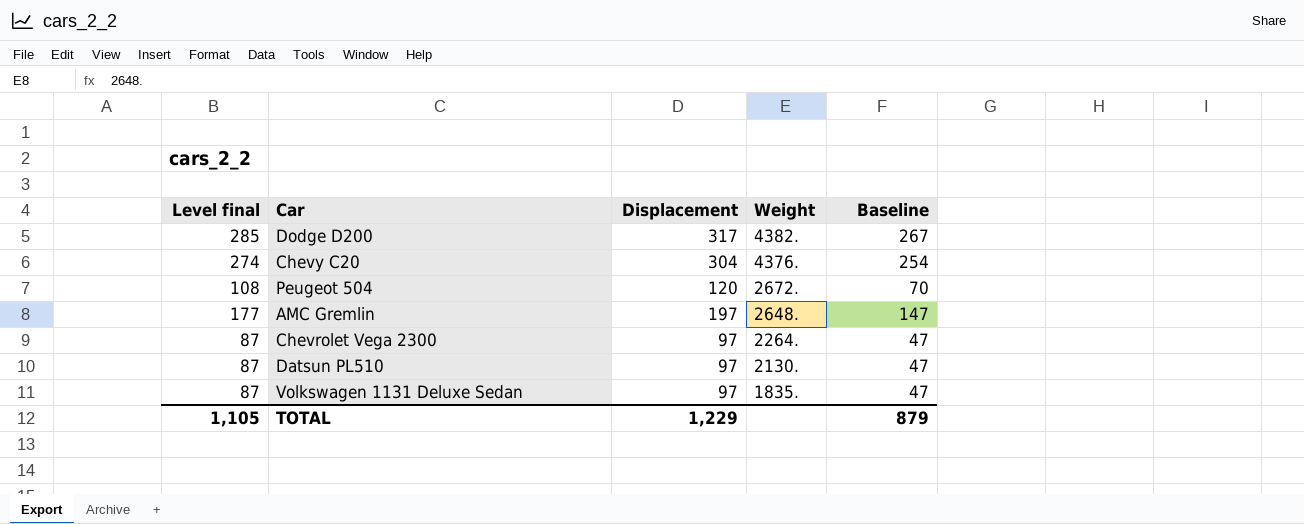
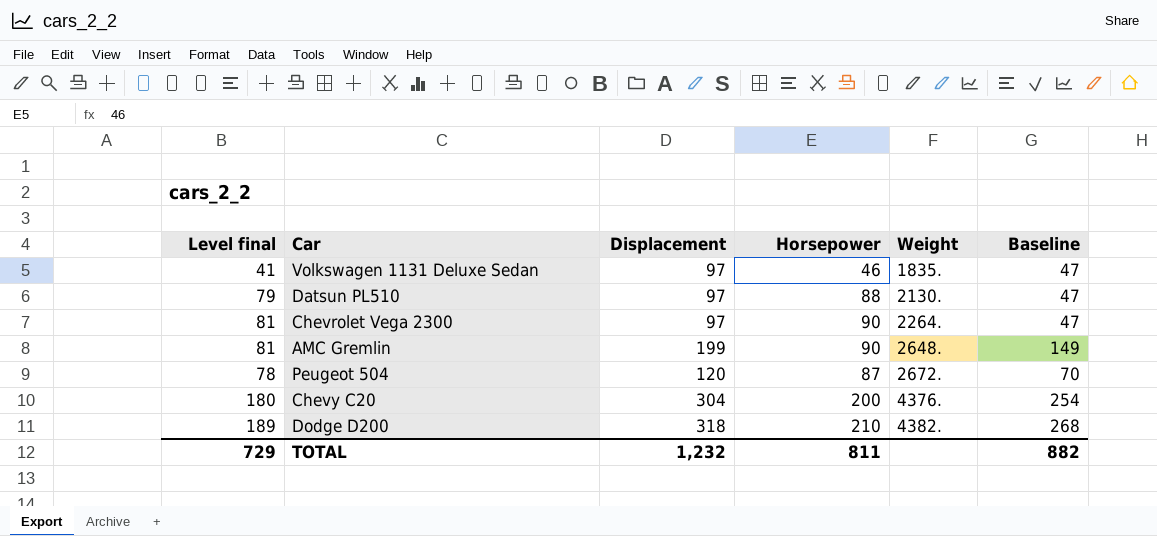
row order: Weight descending -> Weight ascending
column Level final | formula: [Displacement] * 0.9 -> [Horsepower] * 0.9
column Horsepower | position: none -> 4
AMC Gremlin | Displacement: 197 -> 199
AMC Gremlin | Baseline: 147 -> 149
Dodge D200 | Displacement: 317 -> 318
Dodge D200 | Baseline: 267 -> 268
TOTAL | Level final: 1,105 -> 729
TOTAL | Displacement: 1,229 -> 1,232
TOTAL | Baseline: 879 -> 882

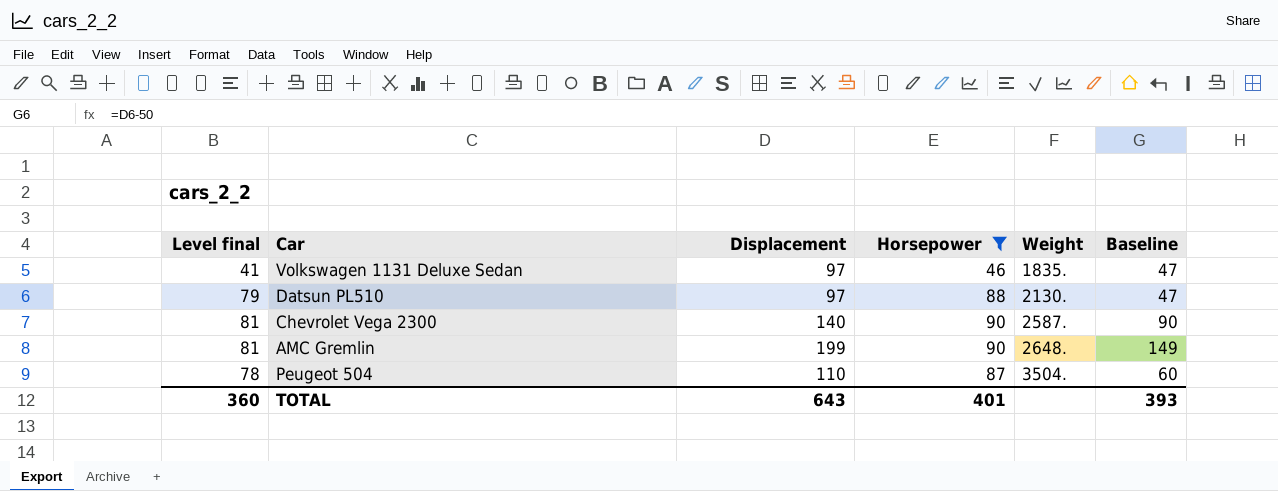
filter: none -> Horsepower <= 90
Chevrolet Vega 2300 | Displacement: 97 -> 140
Chevrolet Vega 2300 | Weight: 2264. -> 2587.
Chevrolet Vega 2300 | Baseline: 47 -> 90
Peugeot 504 | Displacement: 120 -> 110
Peugeot 504 | Weight: 2672. -> 3504.
Peugeot 504 | Baseline: 70 -> 60
TOTAL | Level final: 729 -> 360
TOTAL | Displacement: 1,232 -> 643
TOTAL | Horsepower: 811 -> 401
TOTAL | Baseline: 882 -> 393

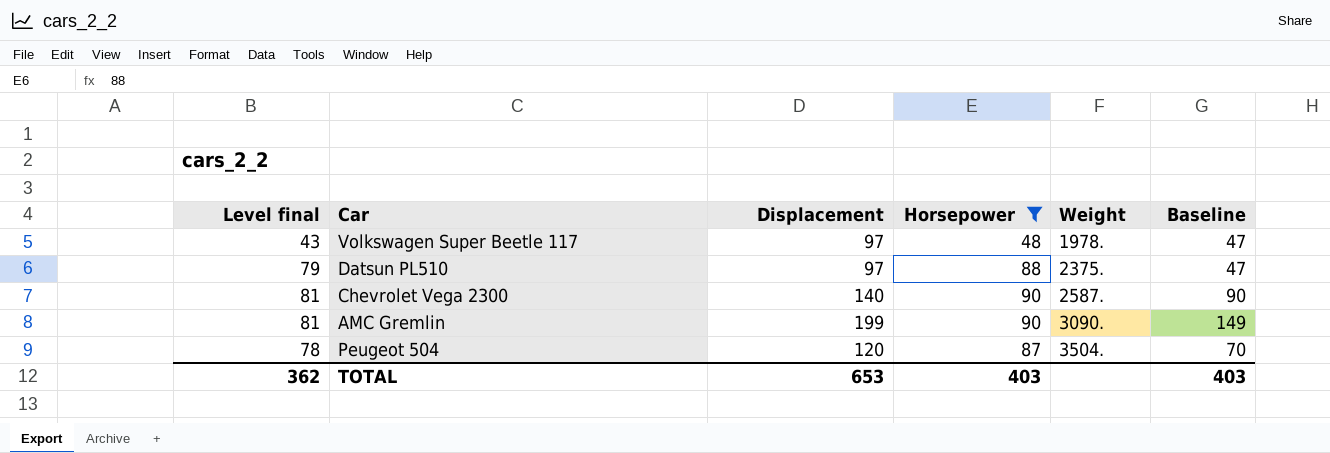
row Volkswagen 1131 Deluxe Sedan: 41 | 97 | 46 | 1835. | 47 -> none
row Volkswagen Super Beetle 117: none -> 43 | 97 | 48 | 1978. | 47
Datsun PL510 | Weight: 2130. -> 2375.
AMC Gremlin | Weight: 2648. -> 3090.
Peugeot 504 | Displacement: 110 -> 120
Peugeot 504 | Baseline: 60 -> 70
TOTAL | Level final: 360 -> 362
TOTAL | Displacement: 643 -> 653
TOTAL | Horsepower: 401 -> 403
TOTAL | Baseline: 393 -> 403

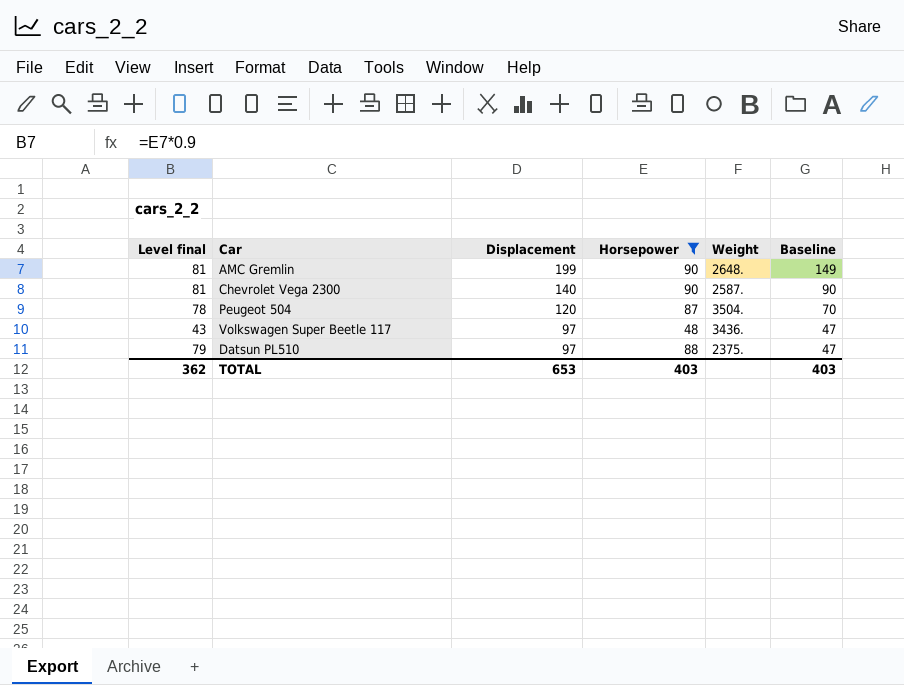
row order: Weight ascending -> Displacement descending
AMC Gremlin | Weight: 3090. -> 2648.
Volkswagen Super Beetle 117 | Weight: 1978. -> 3436.

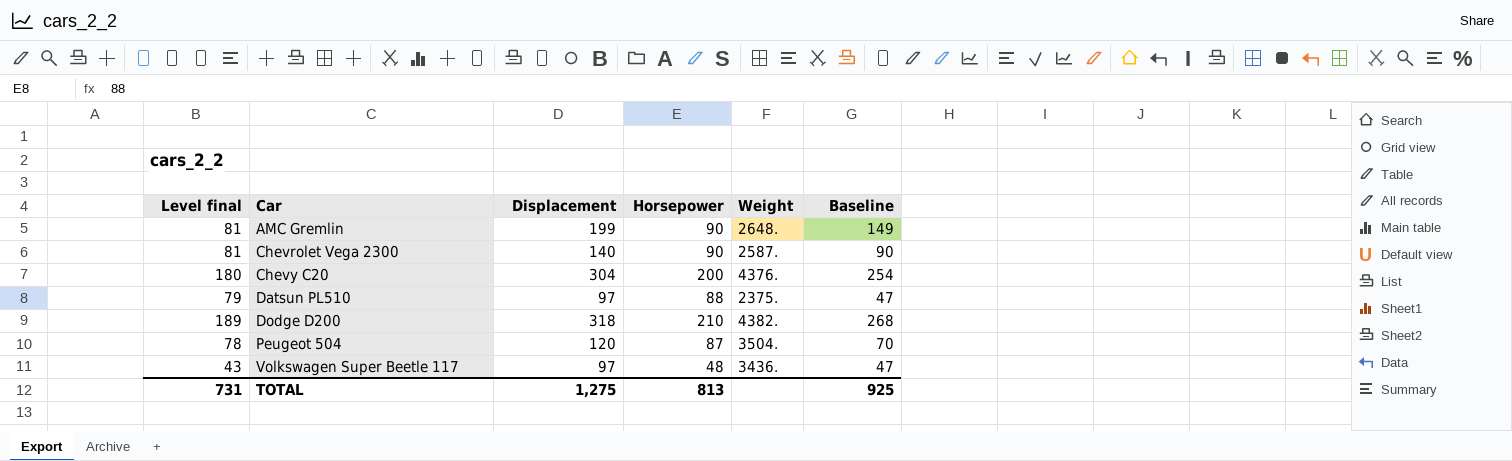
filter: Horsepower <= 90 -> none
row order: Displacement descending -> Car ascending
TOTAL | Level final: 362 -> 731
TOTAL | Displacement: 653 -> 1,275
TOTAL | Horsepower: 403 -> 813
TOTAL | Baseline: 403 -> 925

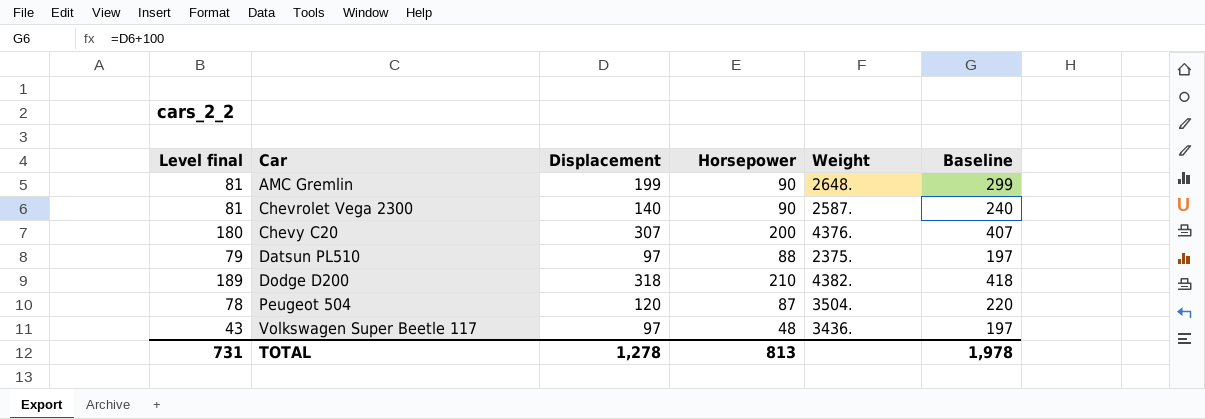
column Baseline | formula: [Displacement] - 50 -> [Displacement] + 100
Chevy C20 | Displacement: 304 -> 307
TOTAL | Displacement: 1,275 -> 1,278
TOTAL | Baseline: 925 -> 1,978

